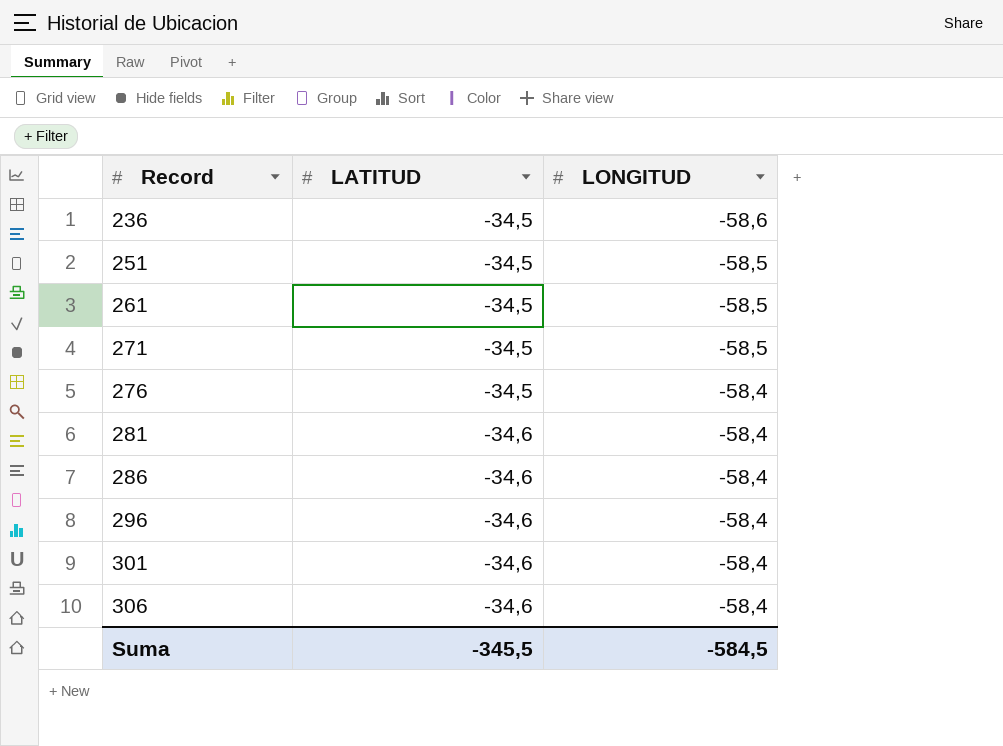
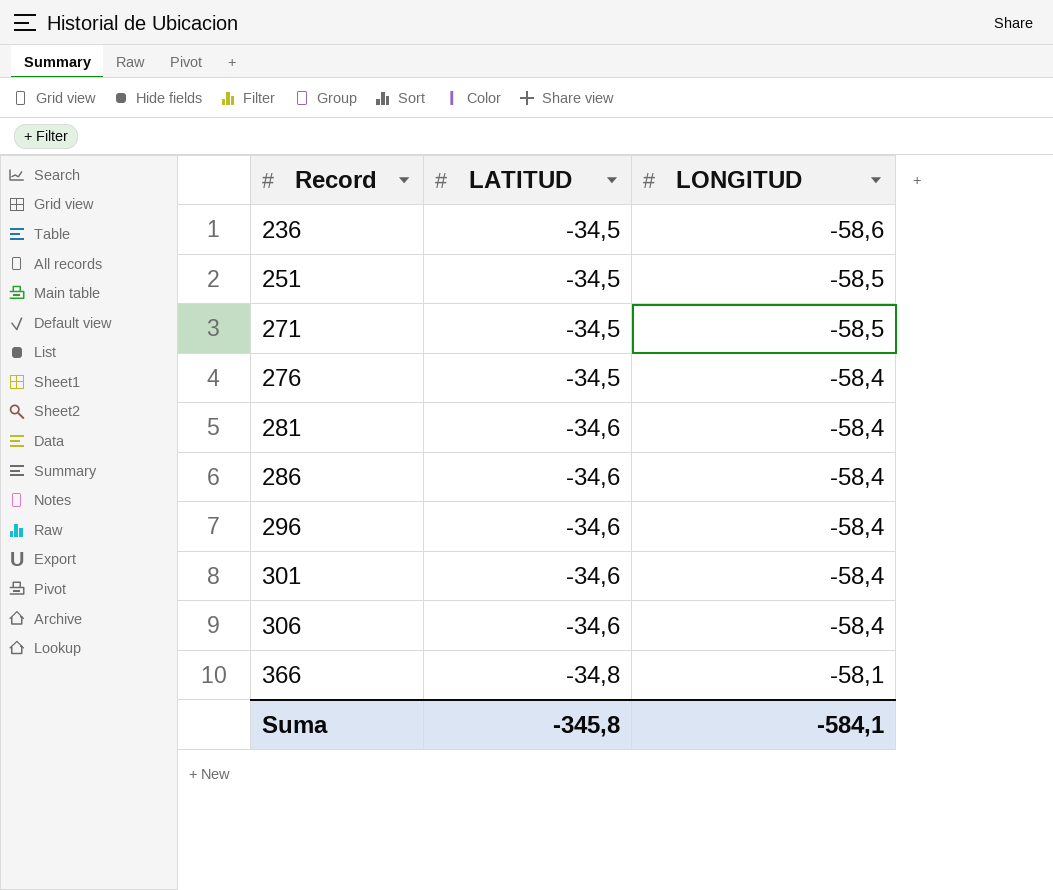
row 261: -34,5 | -58,5 -> none
row 366: none -> -34,8 | -58,1
Suma | LATITUD: -345,5 -> -345,8
Suma | LONGITUD: -584,5 -> -584,1

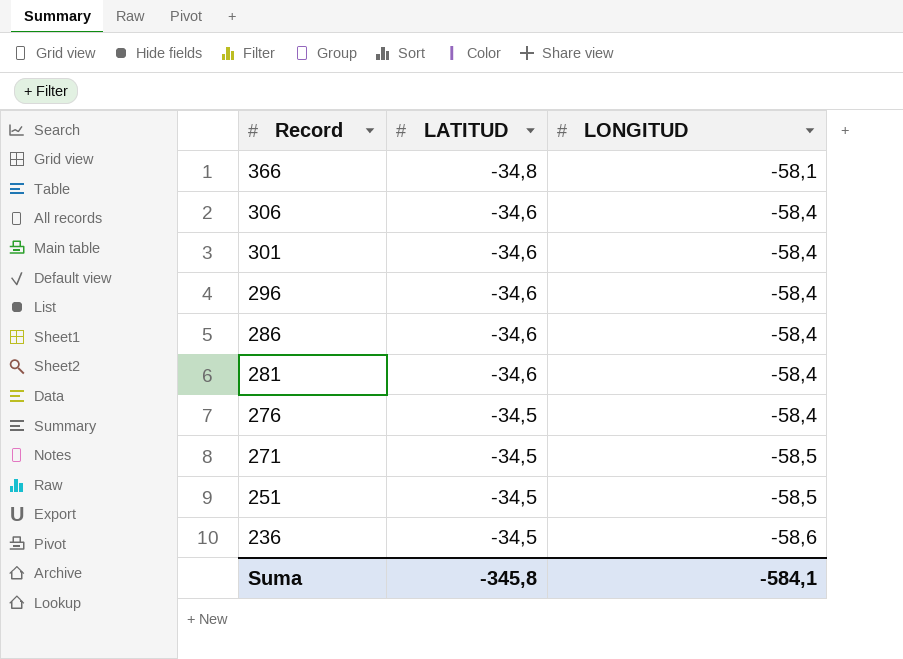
row order: Record ascending -> Record descending

